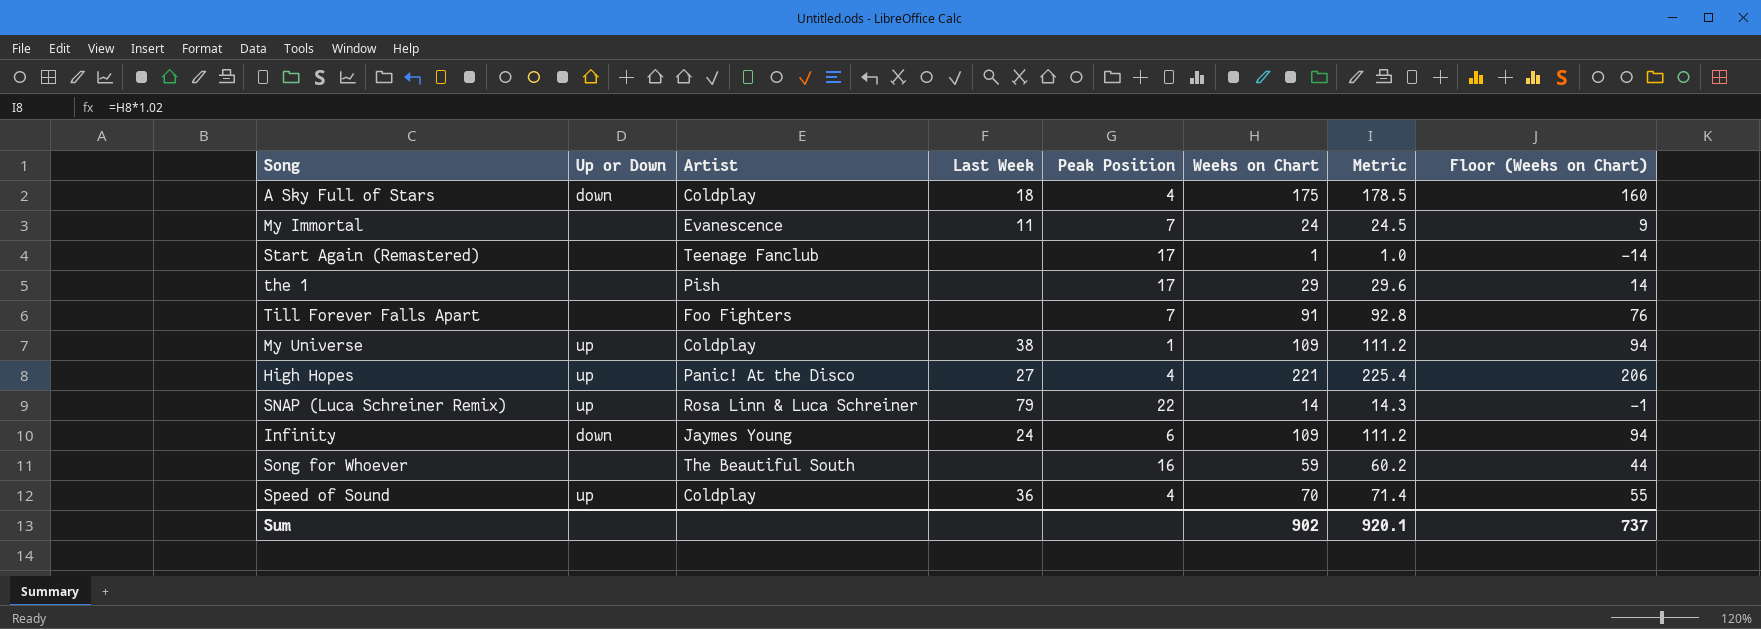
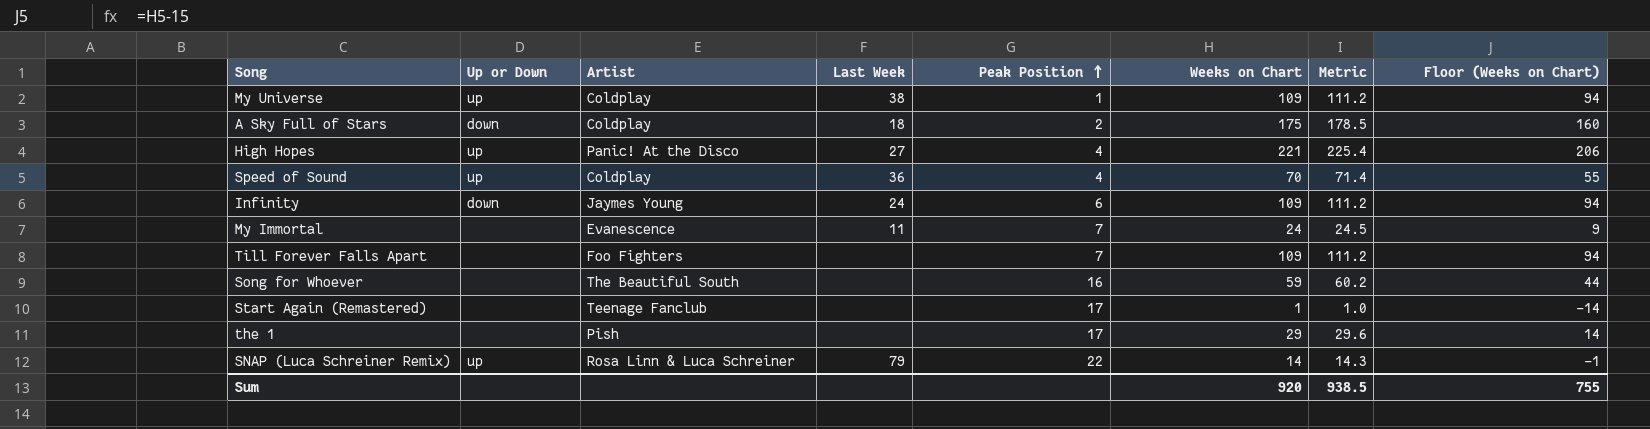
row order: none -> Peak Position ascending
A Sky Full of Stars | Peak Position: 4 -> 2
Till Forever Falls Apart | Weeks on Chart: 91 -> 109
Till Forever Falls Apart | Metric: 92.8 -> 111.2
Till Forever Falls Apart | Floor (Weeks on Chart): 76 -> 94
Sum | Weeks on Chart: 902 -> 920
Sum | Metric: 920.1 -> 938.5
Sum | Floor (Weeks on Chart): 737 -> 755

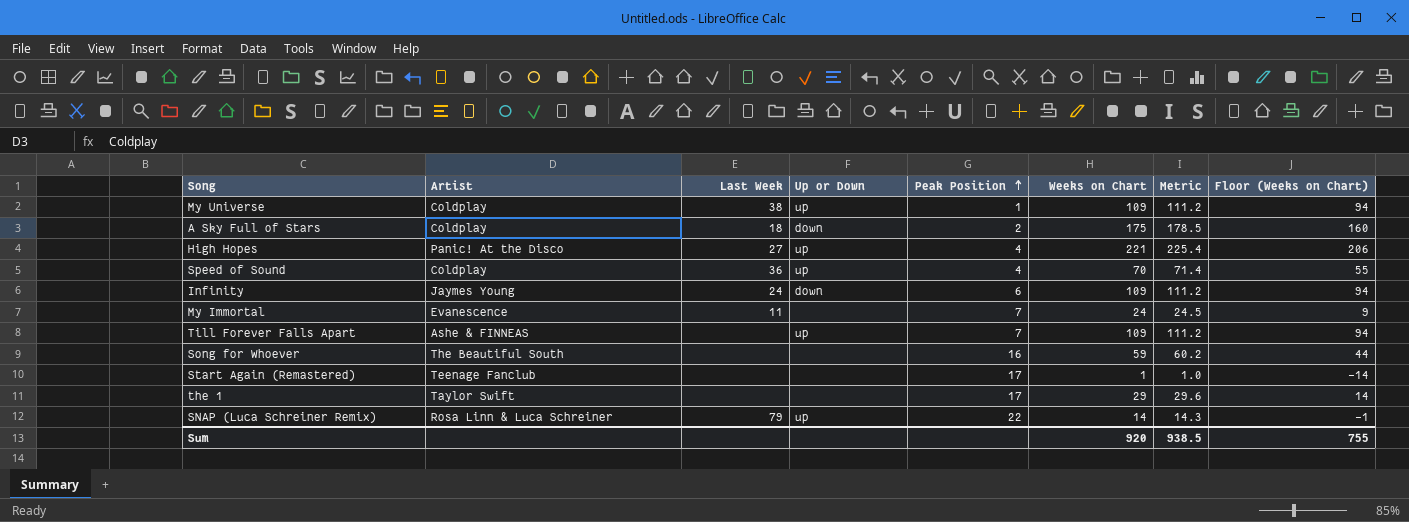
column Up or Down | position: 2 -> 4
Till Forever Falls Apart | Artist: Foo Fighters -> Ashe & FINNEAS
Till Forever Falls Apart | Up or Down: none -> up
the 1 | Artist: Pish -> Taylor Swift

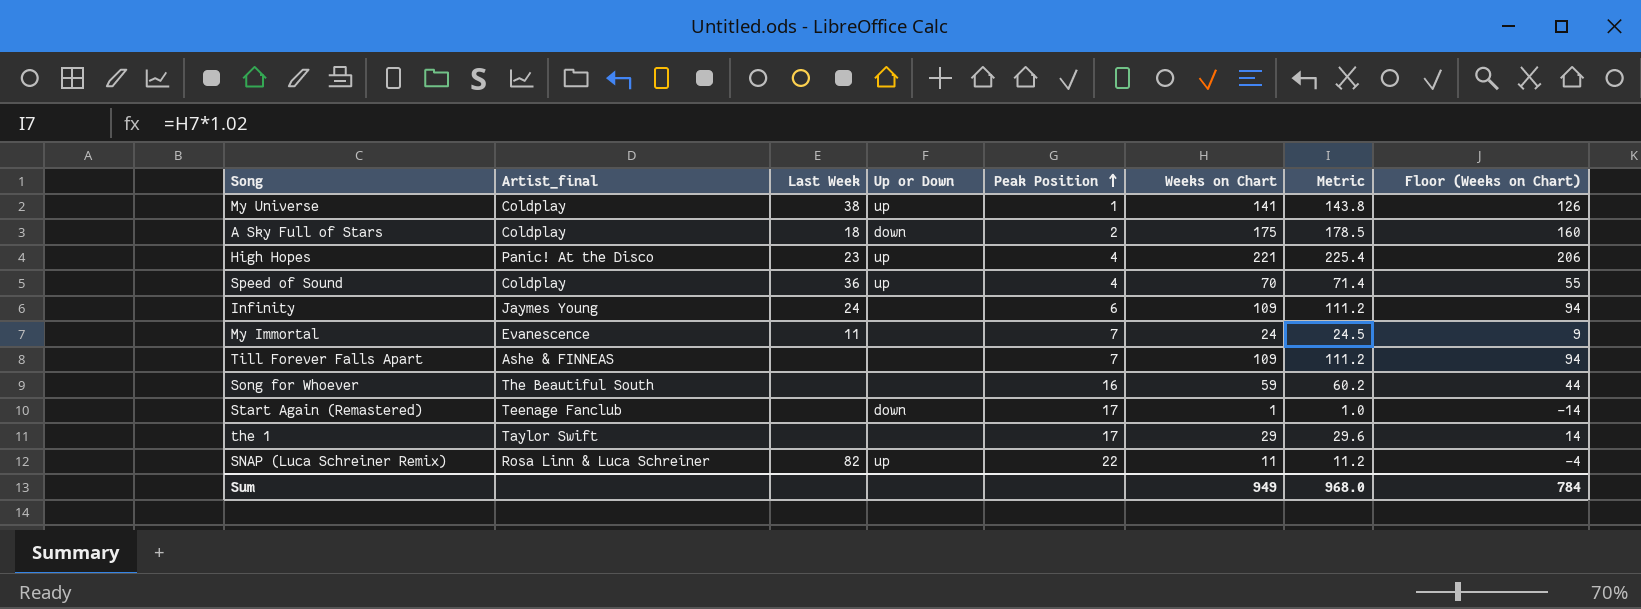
column name: Artist -> Artist_final
My Universe | Weeks on Chart: 109 -> 141
My Universe | Metric: 111.2 -> 143.8
My Universe | Floor (Weeks on Chart): 94 -> 126
High Hopes | Last Week: 27 -> 23
Infinity | Up or Down: down -> none
Till Forever Falls Apart | Up or Down: up -> none
Start Again (Remastered) | Up or Down: none -> down
SNAP (Luca Schreiner Remix) | Last Week: 79 -> 82
SNAP (Luca Schreiner Remix) | Weeks on Chart: 14 -> 11
SNAP (Luca Schreiner Remix) | Metric: 14.3 -> 11.2
SNAP (Luca Schreiner Remix) | Floor (Weeks on Chart): -1 -> -4
Sum | Weeks on Chart: 920 -> 949
Sum | Metric: 938.5 -> 968.0
Sum | Floor (Weeks on Chart): 755 -> 784

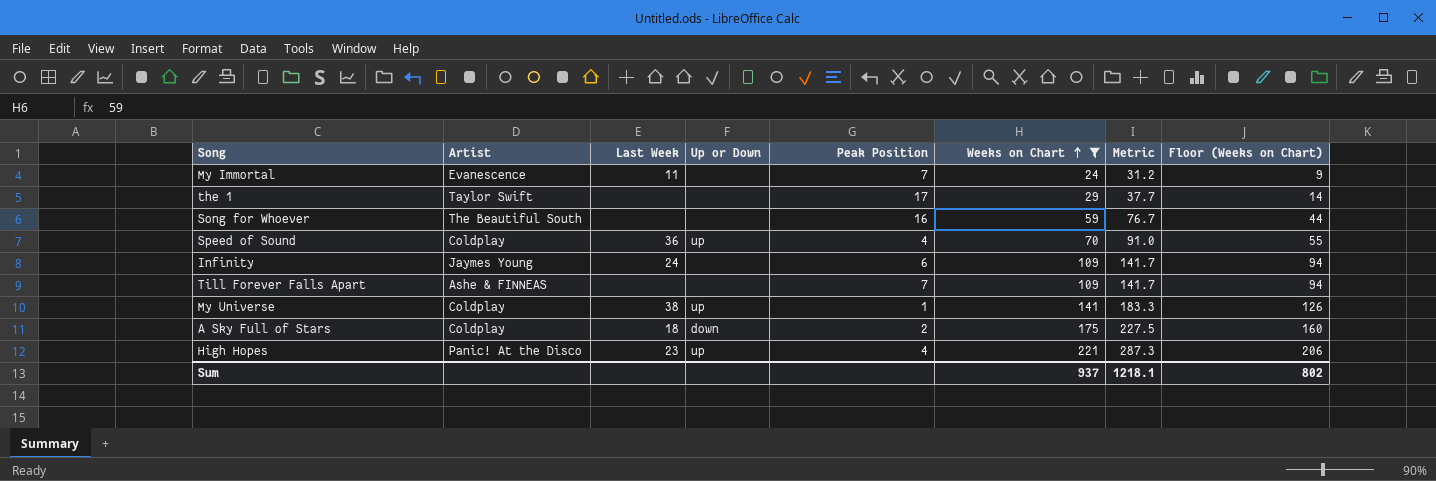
filter: none -> Weeks on Chart >= 24
row order: Peak Position ascending -> Weeks on Chart ascending
column name: Artist_final -> Artist
column Metric | formula: [Weeks on Chart] * 1.02 -> [Weeks on Chart] * 1.3
Sum | Weeks on Chart: 949 -> 937
Sum | Metric: 968.0 -> 1218.1
Sum | Floor (Weeks on Chart): 784 -> 802

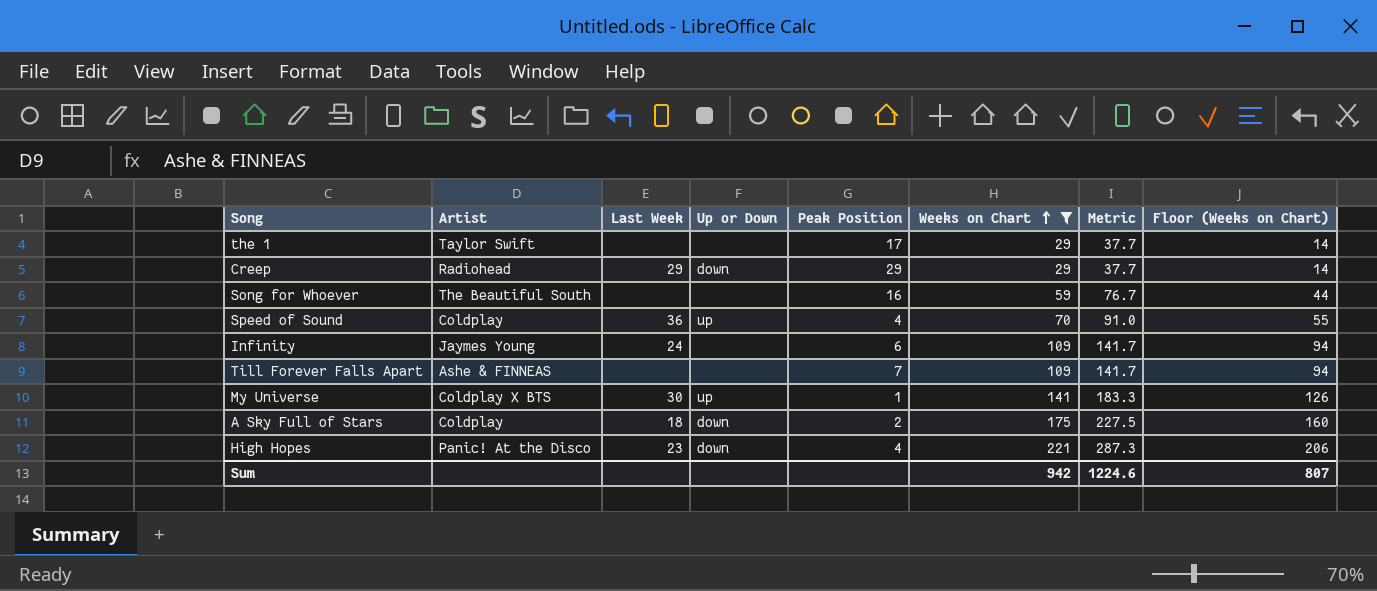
row My Immortal: Evanescence | 11 | none | 7 | 24 | 31.2 | 9 -> none
row Creep: none -> Radiohead | 29 | down | 29 | 29 | 37.7 | 14
My Universe | Artist: Coldplay -> Coldplay X BTS
My Universe | Last Week: 38 -> 30
High Hopes | Up or Down: up -> down
Sum | Weeks on Chart: 937 -> 942
Sum | Metric: 1218.1 -> 1224.6
Sum | Floor (Weeks on Chart): 802 -> 807

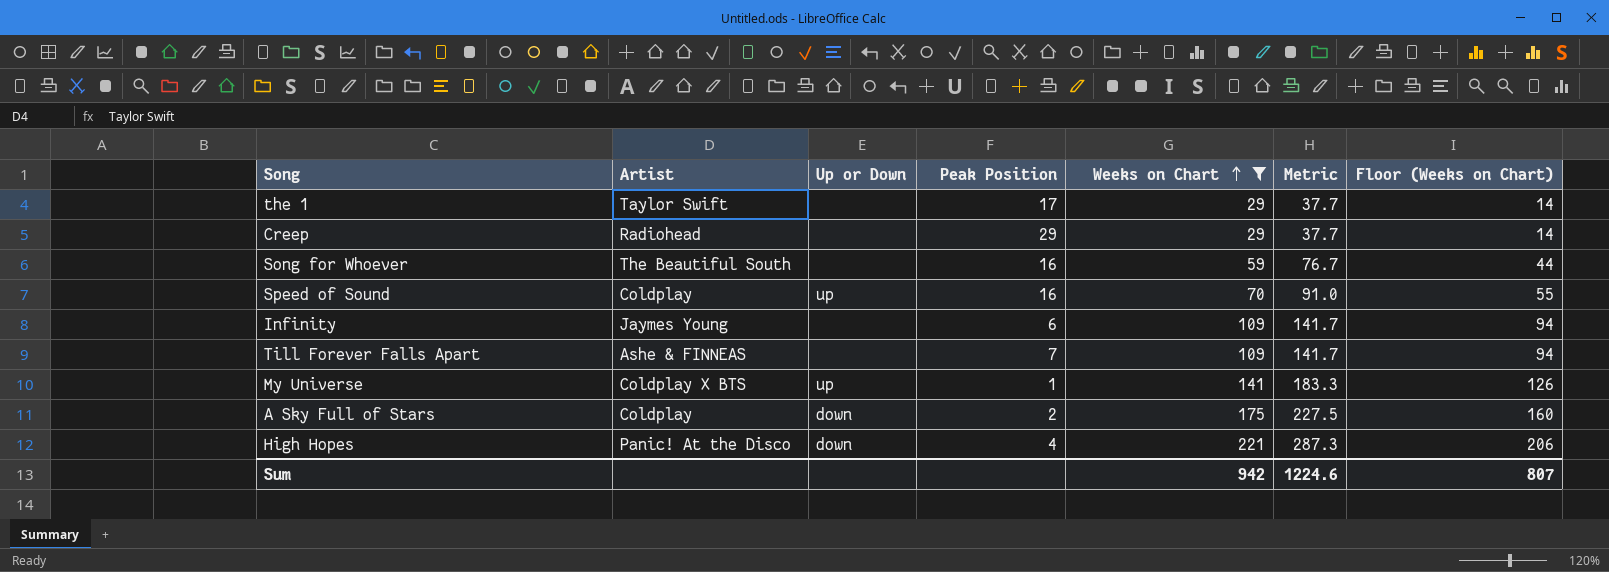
column Last Week | position: 3 -> none
Creep | Up or Down: down -> none
Speed of Sound | Peak Position: 4 -> 16

